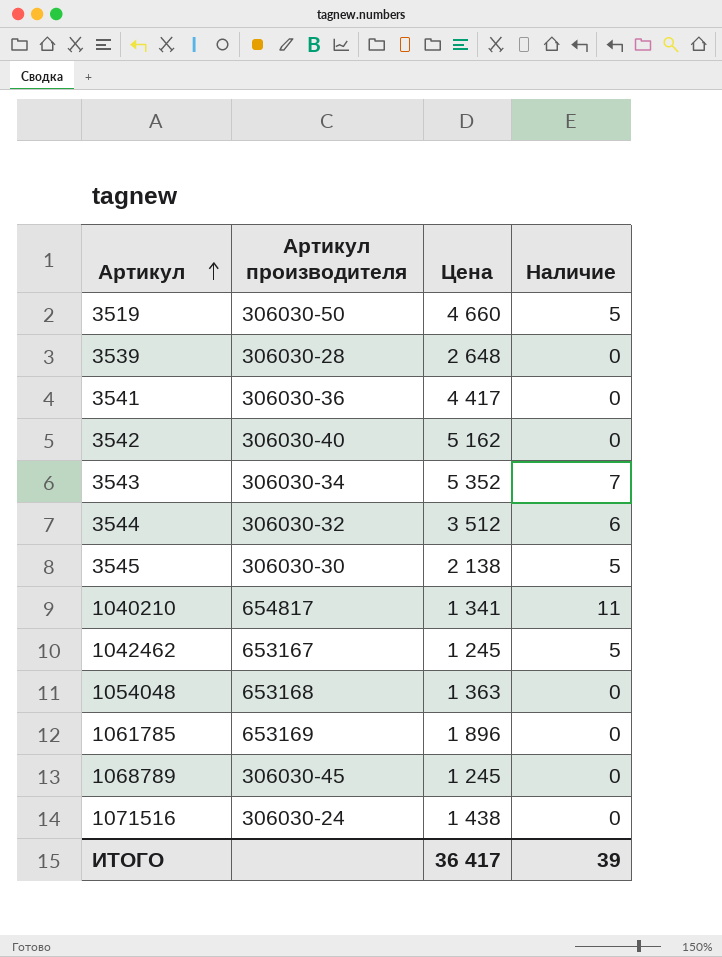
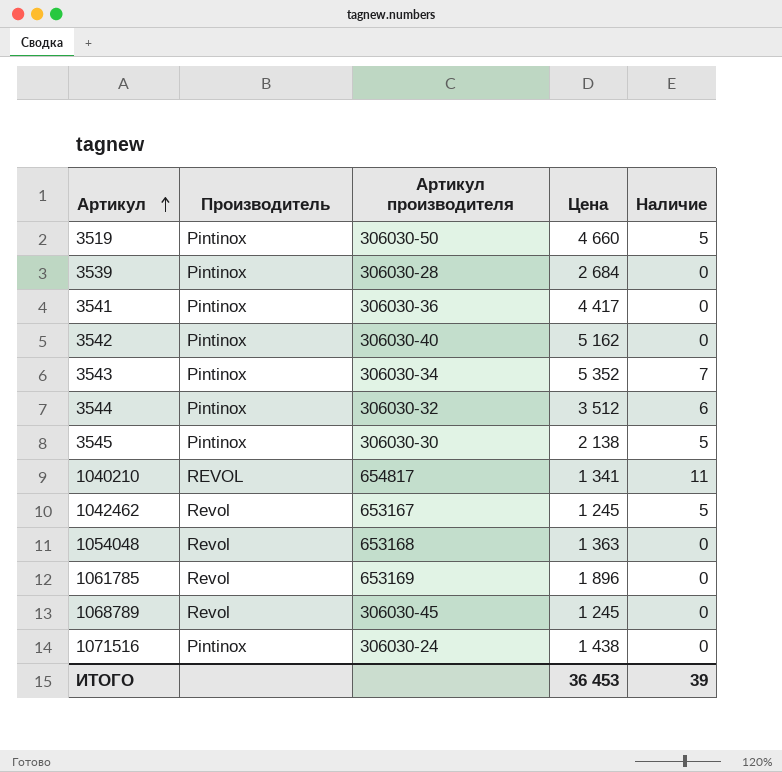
column Производитель | position: none -> 2
3539 | Цена: 2 648 -> 2 684
ИТОГО | Цена: 36 417 -> 36 453

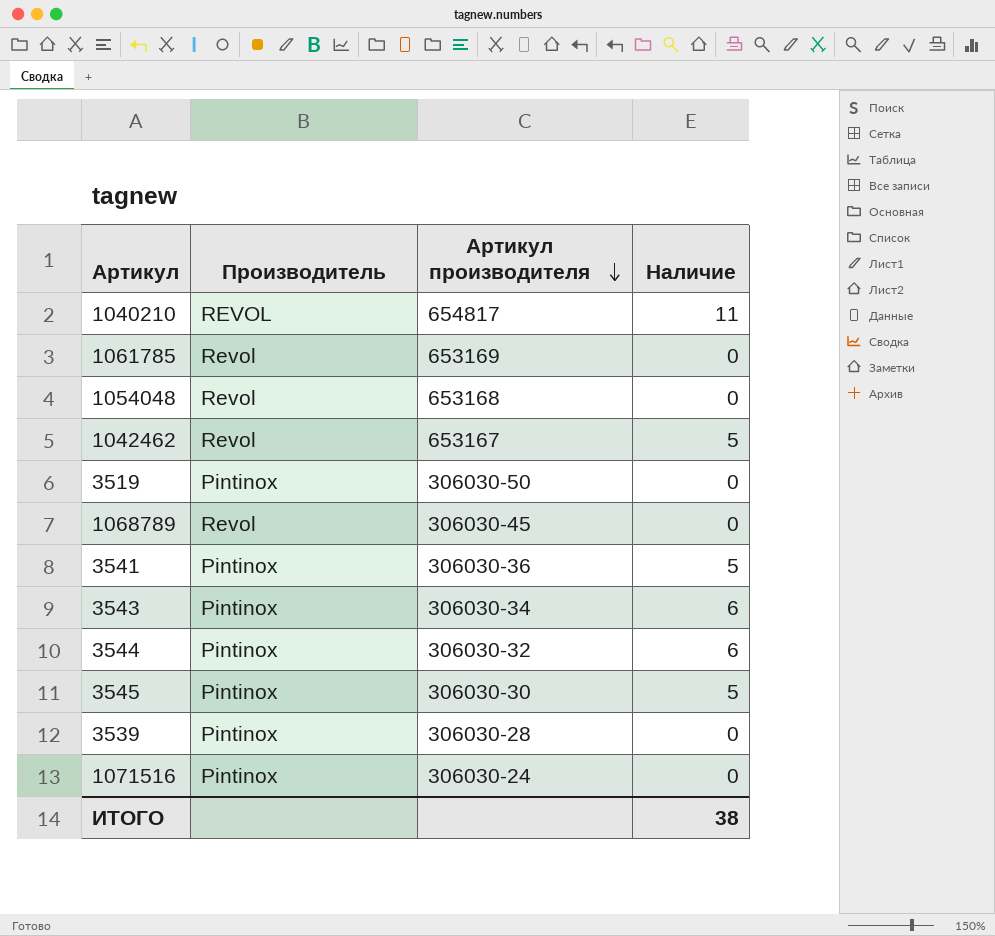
row order: Артикул ascending -> Артикул производителя descending
column Цена | position: 4 -> none
row 3542: Pintinox | 306030-40 | 5 162 | 0 -> none
3519 | Наличие: 5 -> 0
3541 | Наличие: 0 -> 5
3543 | Наличие: 7 -> 6
ИТОГО | Наличие: 39 -> 38

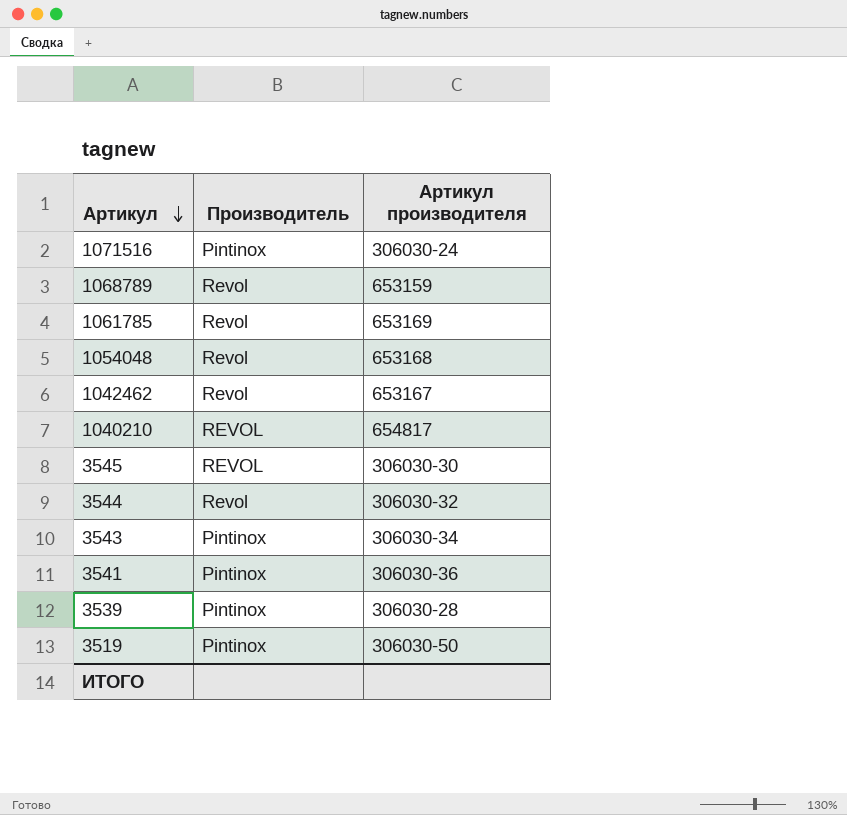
row order: Артикул производителя descending -> Артикул descending
column Наличие | position: 4 -> none
1068789 | Артикул производителя: 306030-45 -> 653159
3545 | Производитель: Pintinox -> REVOL
3544 | Производитель: Pintinox -> Revol

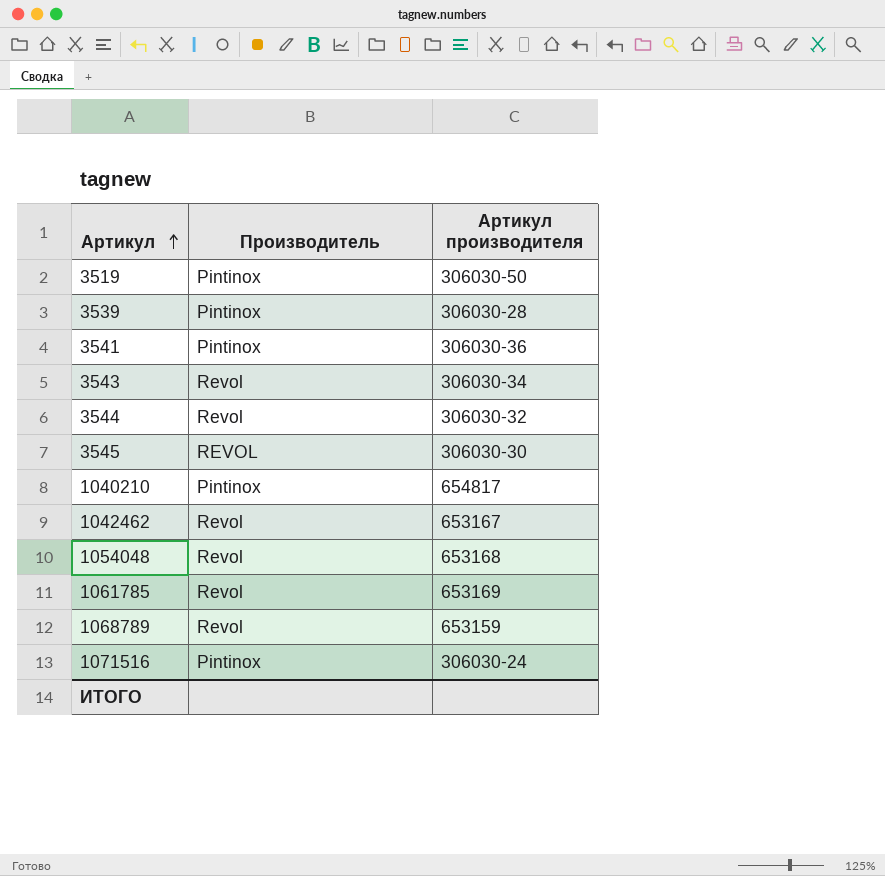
row order: Артикул descending -> Артикул ascending
3543 | Производитель: Pintinox -> Revol
1040210 | Производитель: REVOL -> Pintinox

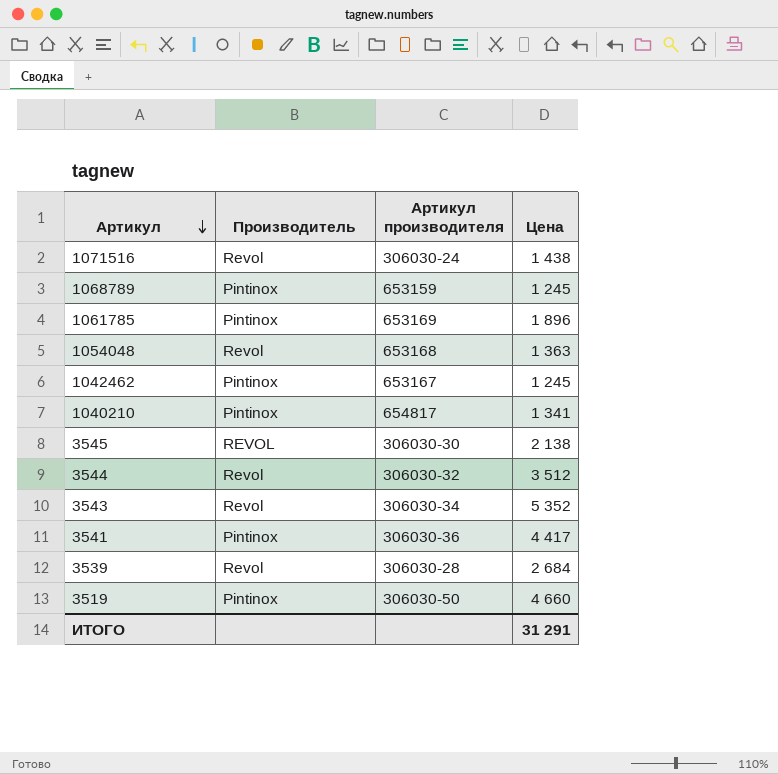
row order: Артикул ascending -> Артикул descending
column Цена | position: none -> 4
1071516 | Производитель: Pintinox -> Revol
1068789 | Производитель: Revol -> Pintinox
1061785 | Производитель: Revol -> Pintinox
1042462 | Производитель: Revol -> Pintinox
3539 | Производитель: Pintinox -> Revol

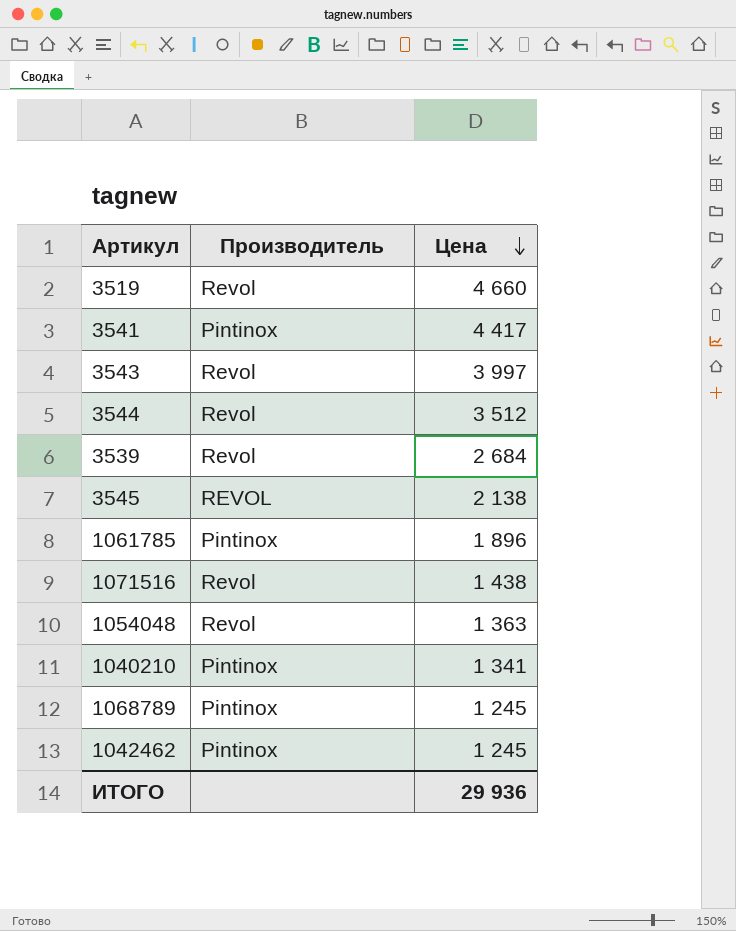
row order: Артикул descending -> Цена descending
column Артикул производителя | position: 3 -> none
3519 | Производитель: Pintinox -> Revol
3543 | Цена: 5 352 -> 3 997
ИТОГО | Цена: 31 291 -> 29 936

